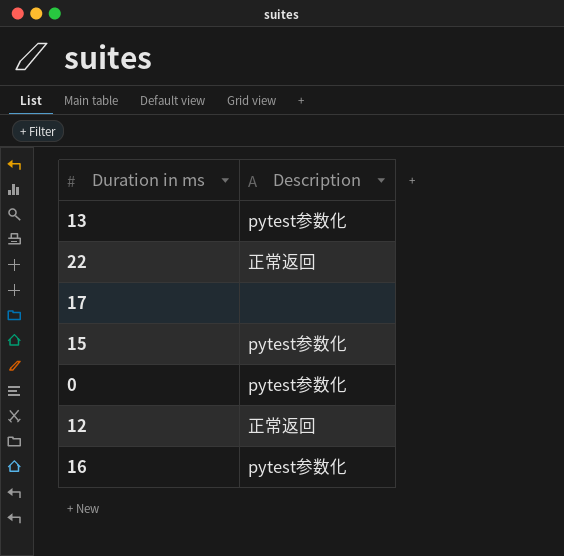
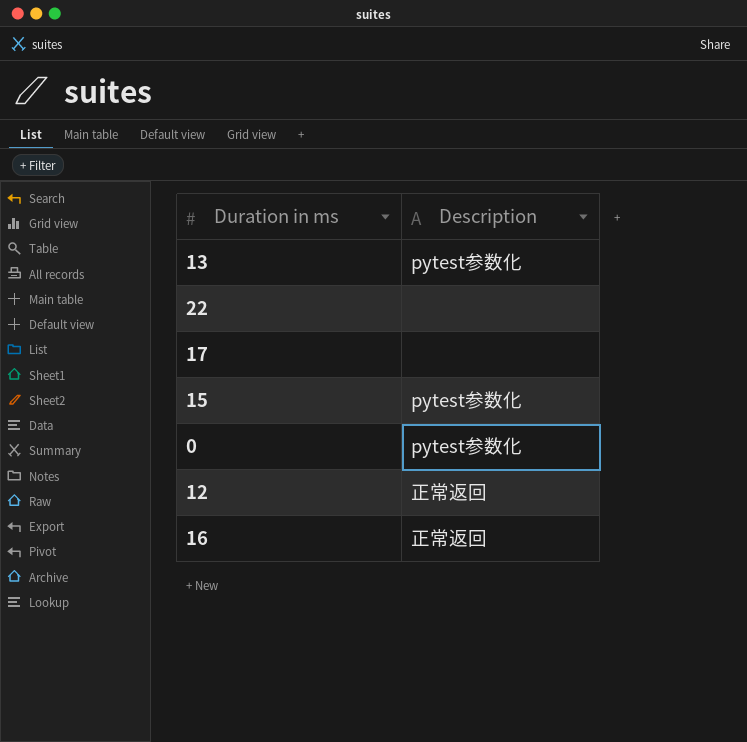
22 | Description: 正常返回 -> none
16 | Description: pytest参数化 -> 正常返回

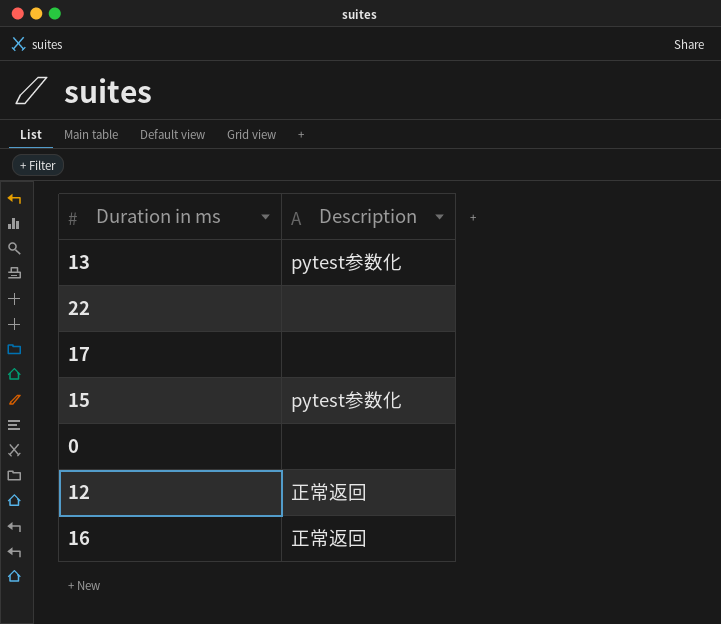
0 | Description: pytest参数化 -> none

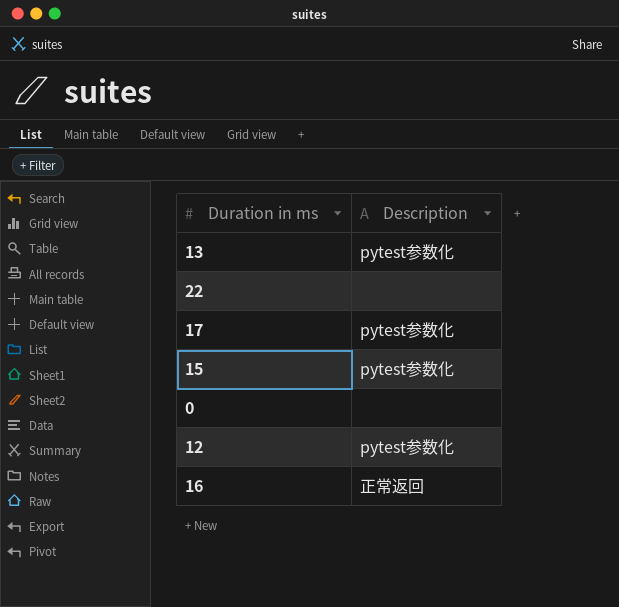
17 | Description: none -> pytest参数化
12 | Description: 正常返回 -> pytest参数化

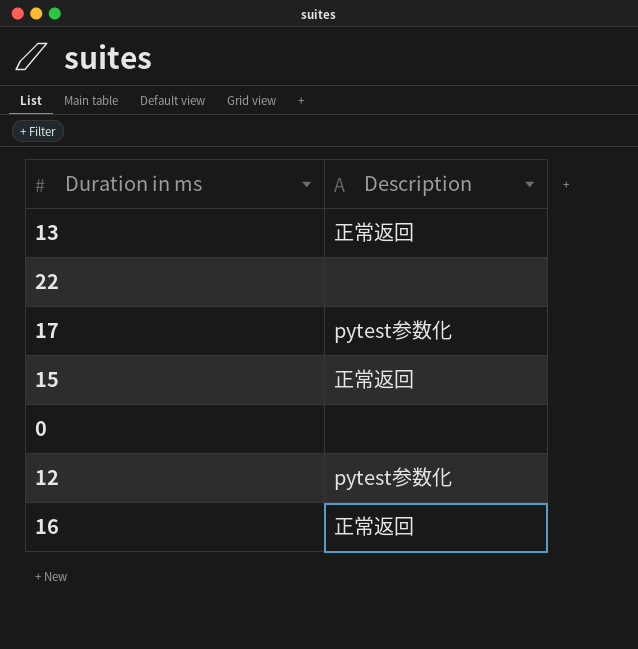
13 | Description: pytest参数化 -> 正常返回
15 | Description: pytest参数化 -> 正常返回

